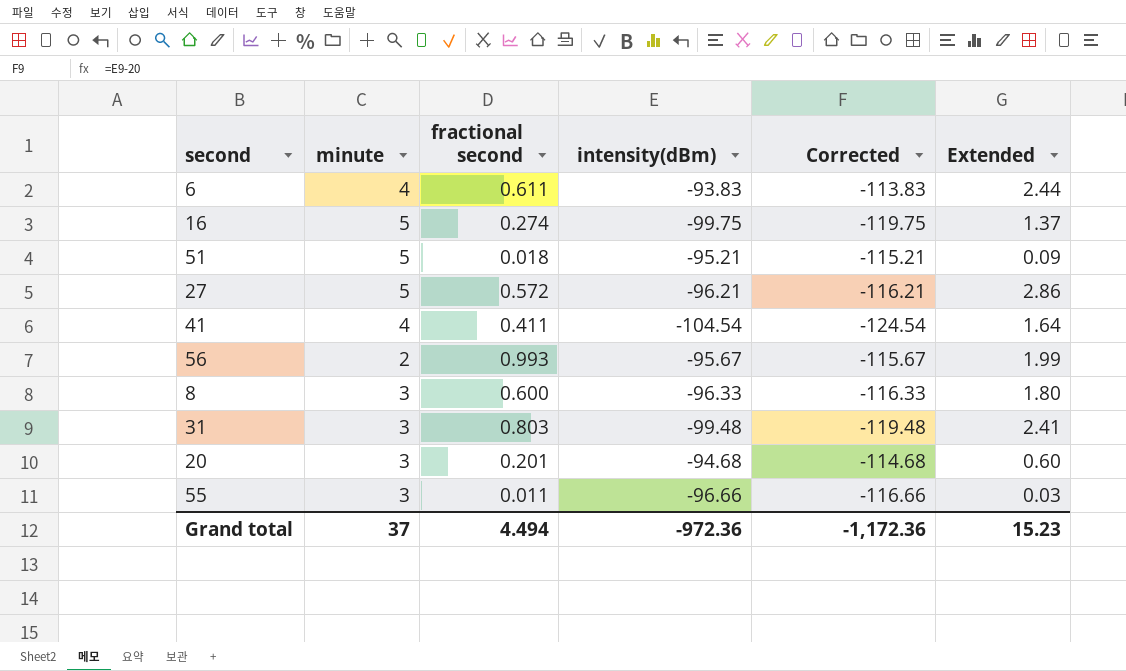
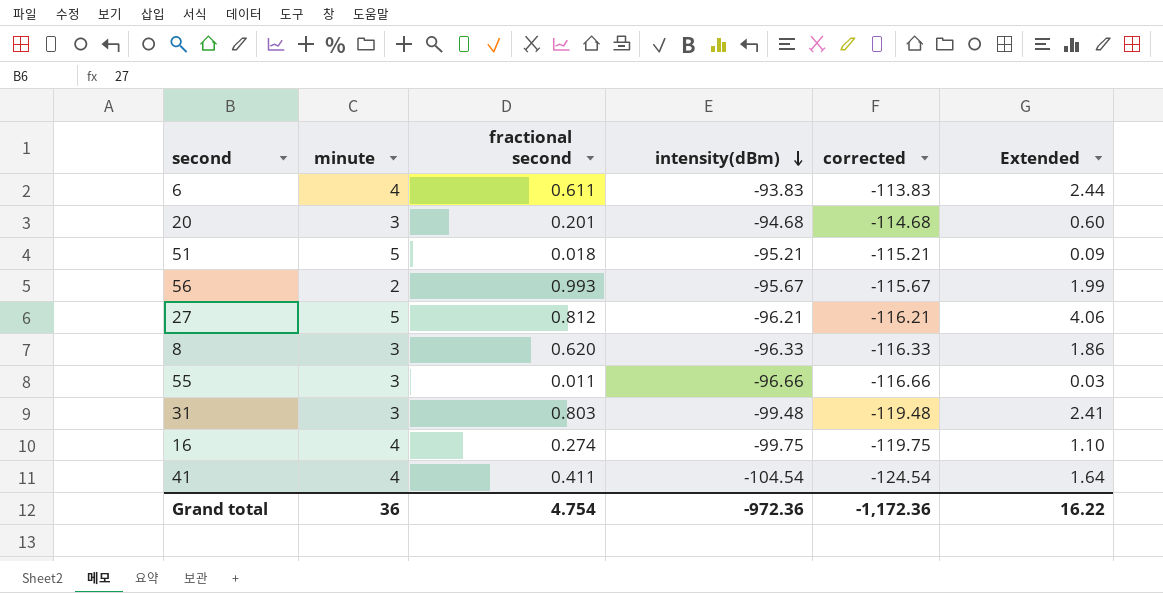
row order: none -> intensity(dBm) descending
column name: Corrected -> corrected
27 | fractional second: 0.572 -> 0.812
27 | Extended: 2.86 -> 4.06
8 | fractional second: 0.600 -> 0.620
8 | Extended: 1.80 -> 1.86
16 | minute: 5 -> 4
16 | Extended: 1.37 -> 1.10
Grand total | minute: 37 -> 36
Grand total | fractional second: 4.494 -> 4.754
Grand total | Extended: 15.23 -> 16.22

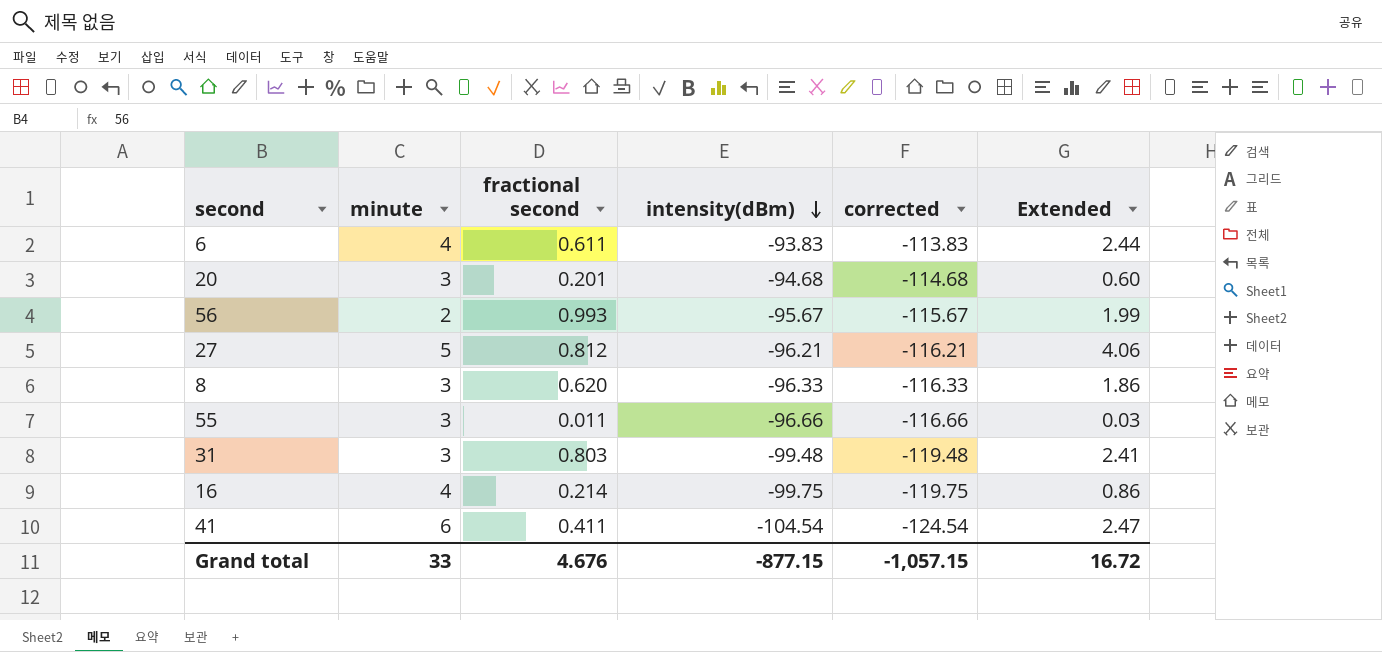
row 51: 5 | 0.018 | -95.21 | -115.21 | 0.09 -> none
16 | fractional second: 0.274 -> 0.214
16 | Extended: 1.10 -> 0.86
41 | minute: 4 -> 6
41 | Extended: 1.64 -> 2.47
Grand total | minute: 36 -> 33
Grand total | fractional second: 4.754 -> 4.676
Grand total | intensity(dBm): -972.36 -> -877.15
Grand total | corrected: -1,172.36 -> -1,057.15
Grand total | Extended: 16.22 -> 16.72

